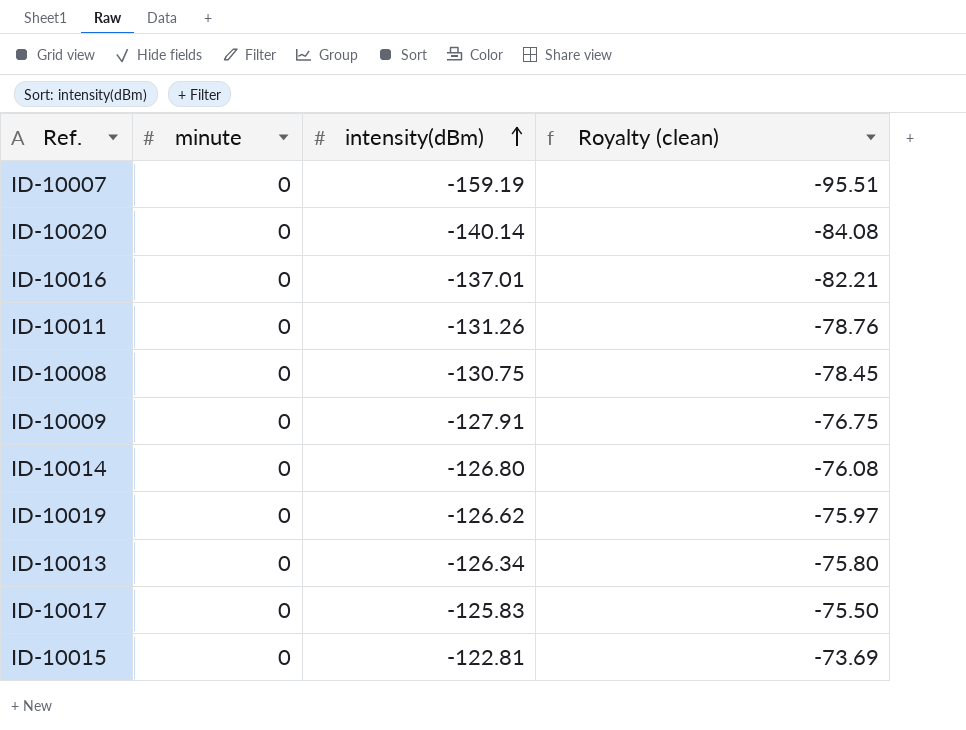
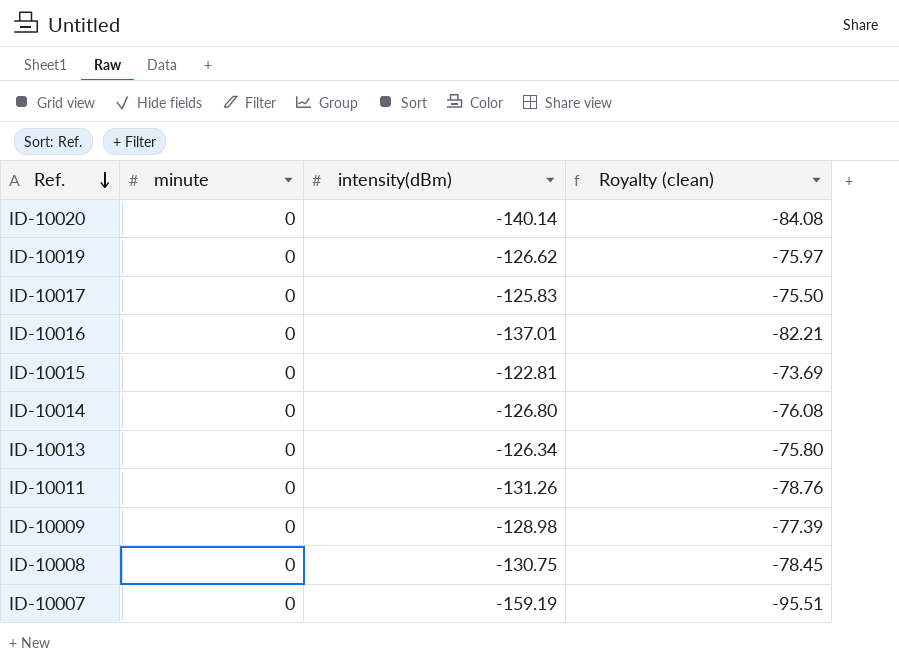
row order: intensity(dBm) ascending -> Ref. descending
ID-10009 | intensity(dBm): -127.91 -> -128.98
ID-10009 | Royalty (clean): -76.75 -> -77.39

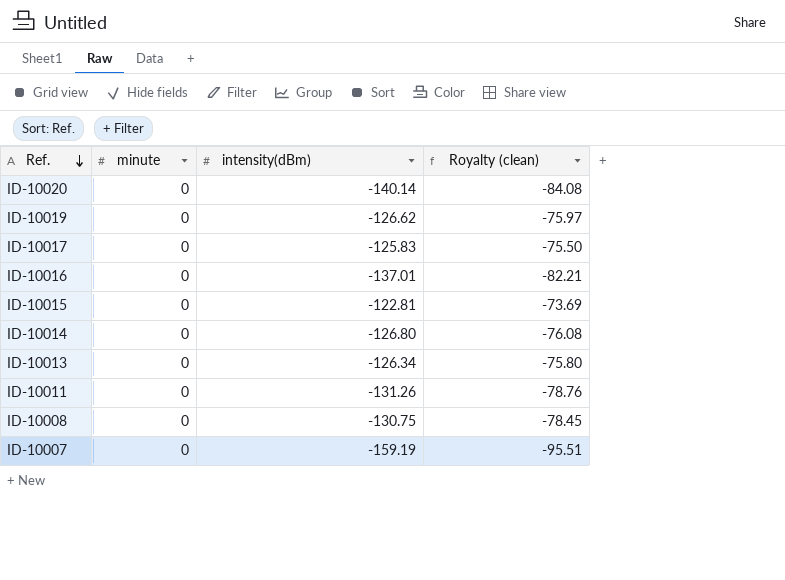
row ID-10009: 0 | -128.98 | -77.39 -> none

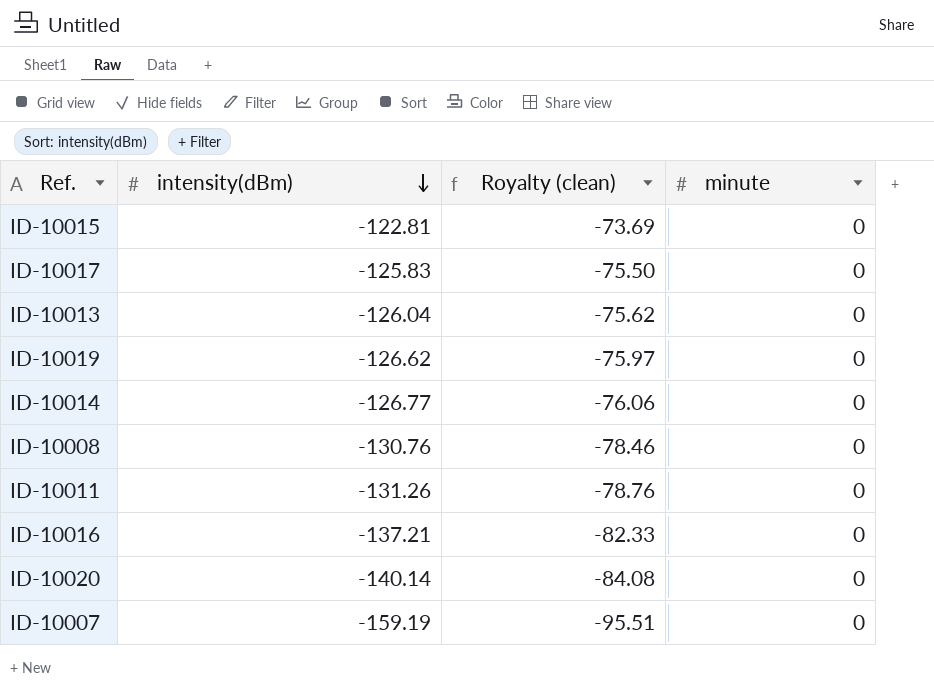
row order: Ref. descending -> intensity(dBm) descending
column minute | position: 2 -> 4
ID-10013 | intensity(dBm): -126.34 -> -126.04
ID-10013 | Royalty (clean): -75.80 -> -75.62
ID-10014 | intensity(dBm): -126.80 -> -126.77
ID-10014 | Royalty (clean): -76.08 -> -76.06
ID-10008 | intensity(dBm): -130.75 -> -130.76
ID-10008 | Royalty (clean): -78.45 -> -78.46
ID-10016 | intensity(dBm): -137.01 -> -137.21
ID-10016 | Royalty (clean): -82.21 -> -82.33

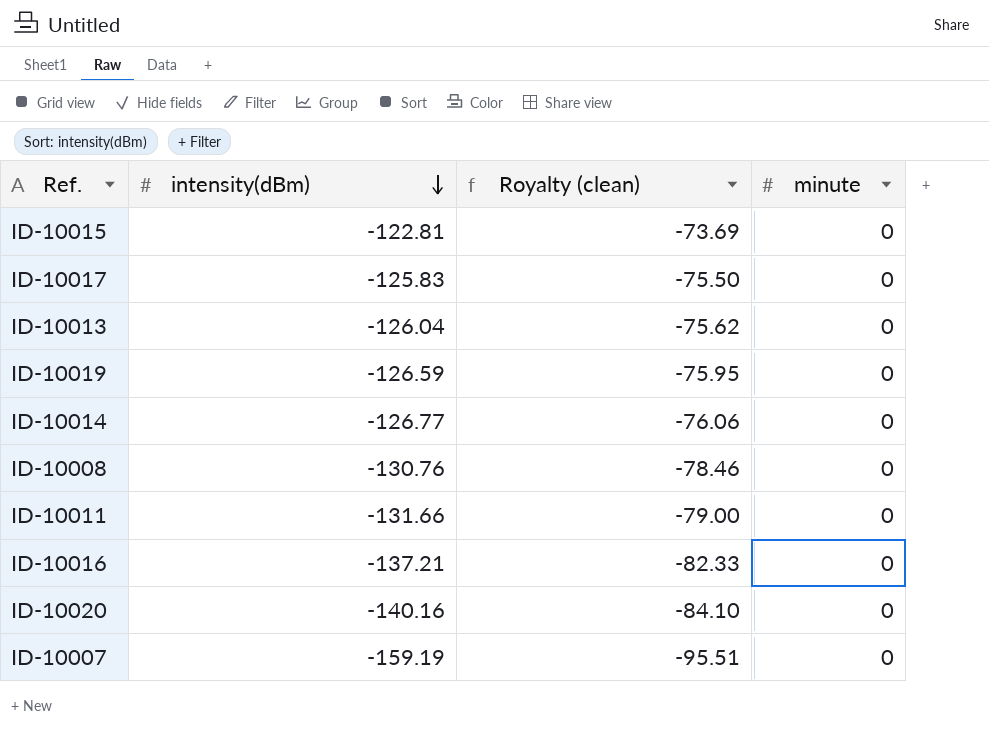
ID-10019 | intensity(dBm): -126.62 -> -126.59
ID-10019 | Royalty (clean): -75.97 -> -75.95
ID-10011 | intensity(dBm): -131.26 -> -131.66
ID-10011 | Royalty (clean): -78.76 -> -79.00
ID-10020 | intensity(dBm): -140.14 -> -140.16
ID-10020 | Royalty (clean): -84.08 -> -84.10

